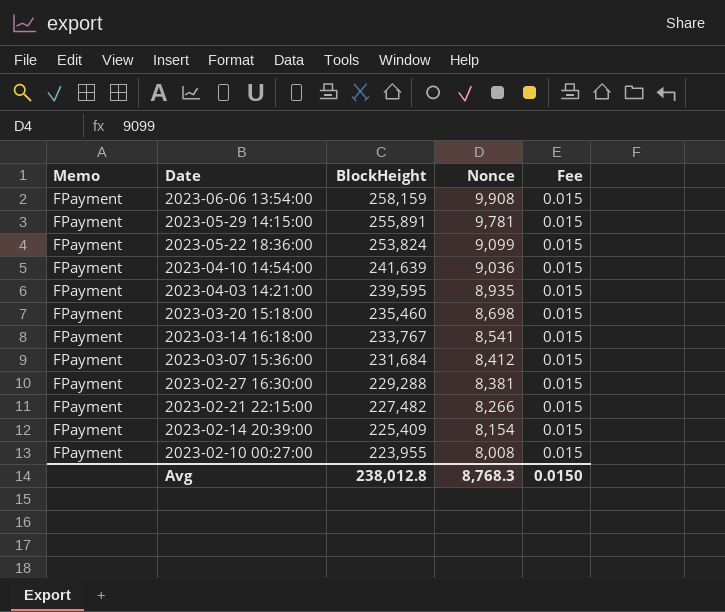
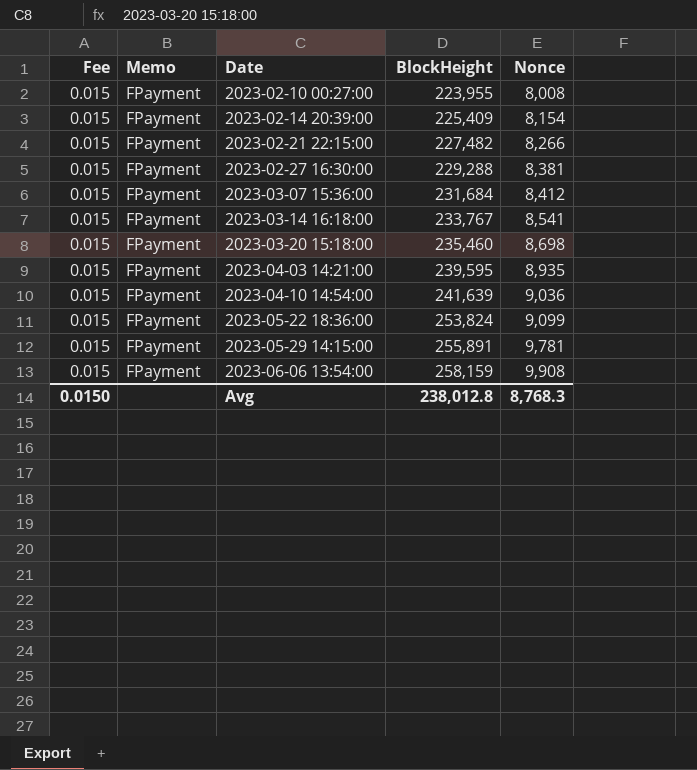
row order: Date descending -> Date ascending
column Fee | position: 5 -> 1

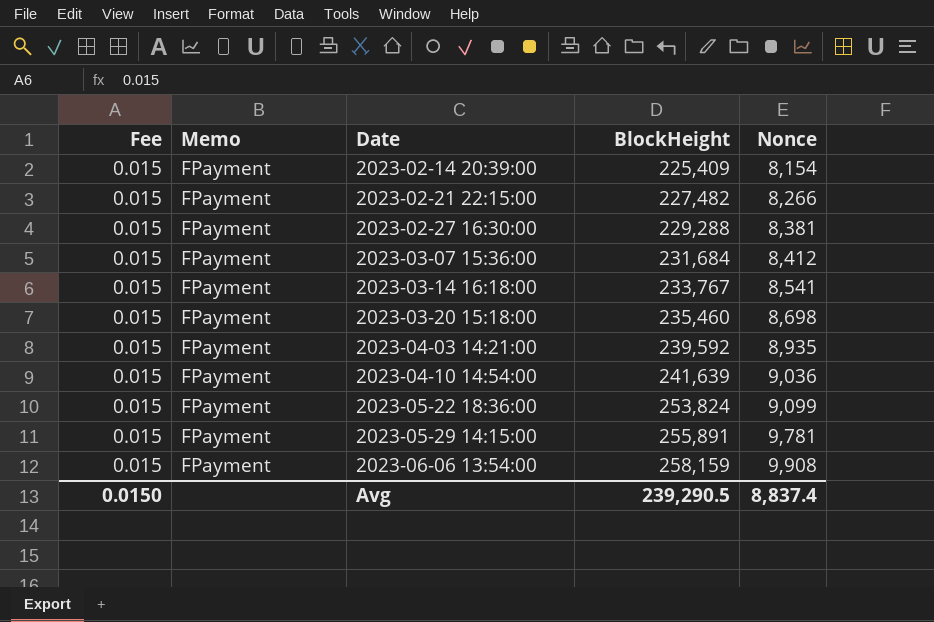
row 2023-02-10 00:27:00: 0.015 | FPayment | 223,955 | 8,008 -> none
2023-04-03 14:21:00 | BlockHeight: 239,595 -> 239,592
Avg | BlockHeight: 238,012.8 -> 239,290.5
Avg | Nonce: 8,768.3 -> 8,837.4

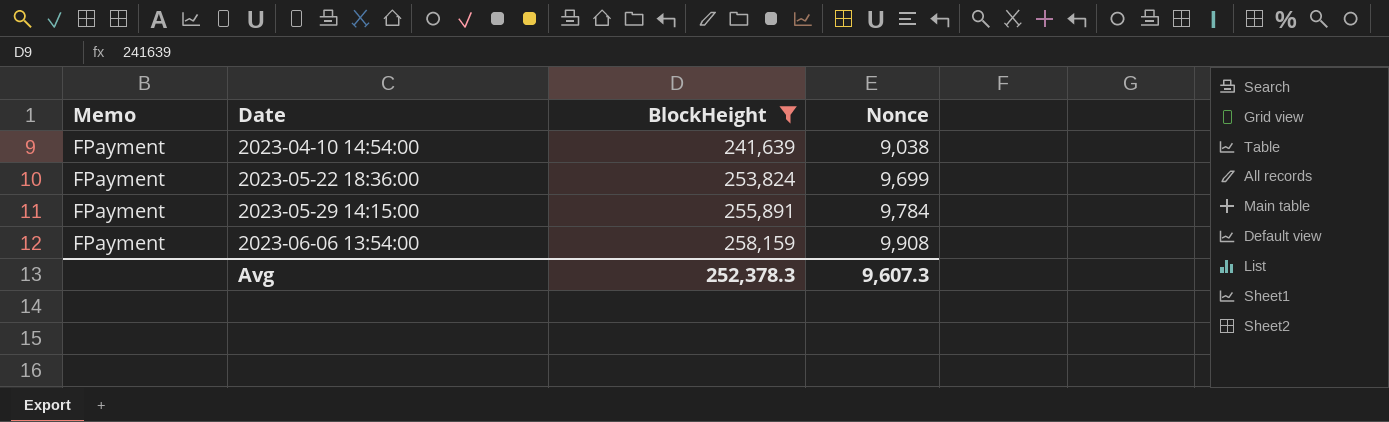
filter: none -> BlockHeight >= 241,639
column Fee | position: 1 -> none
2023-04-10 14:54:00 | Nonce: 9,036 -> 9,038
2023-05-22 18:36:00 | Nonce: 9,099 -> 9,699
2023-05-29 14:15:00 | Nonce: 9,781 -> 9,784
Avg | BlockHeight: 239,290.5 -> 252,378.3
Avg | Nonce: 8,837.4 -> 9,607.3

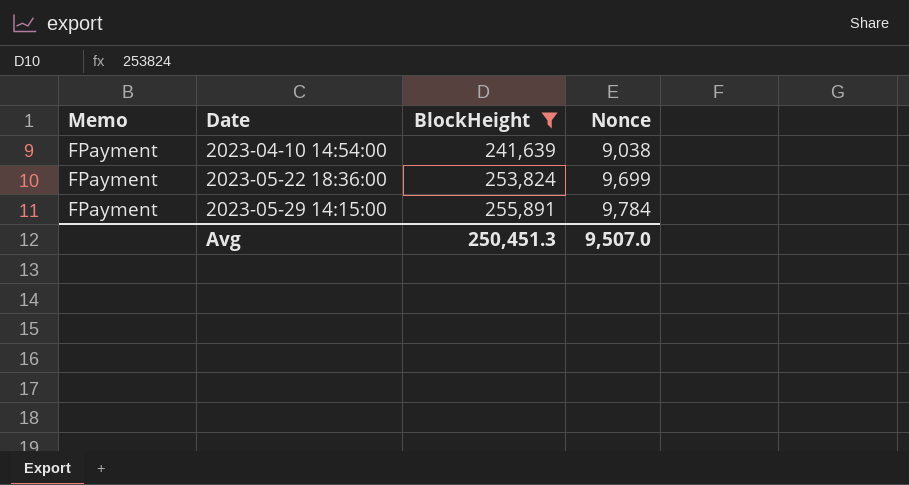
row 2023-06-06 13:54:00: FPayment | 258,159 | 9,908 -> none
Avg | BlockHeight: 252,378.3 -> 250,451.3
Avg | Nonce: 9,607.3 -> 9,507.0

